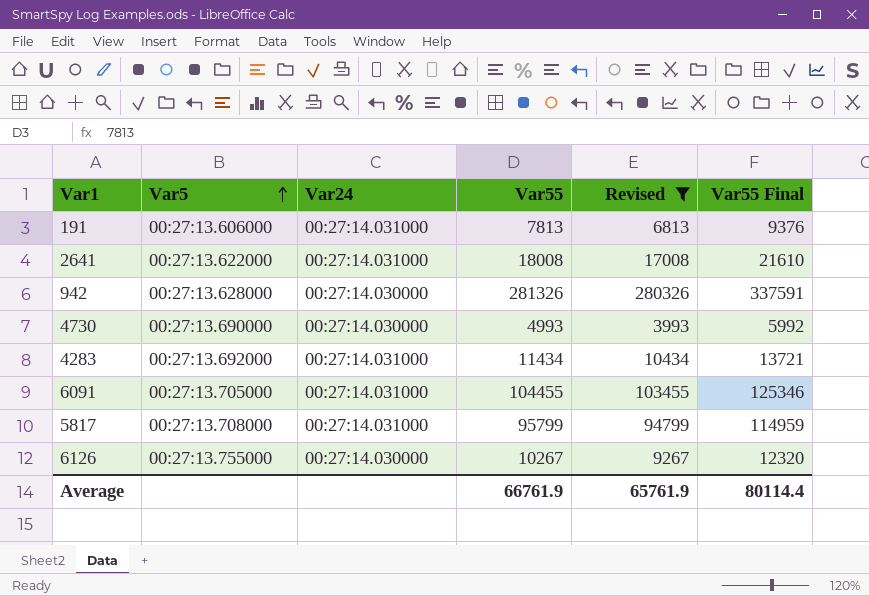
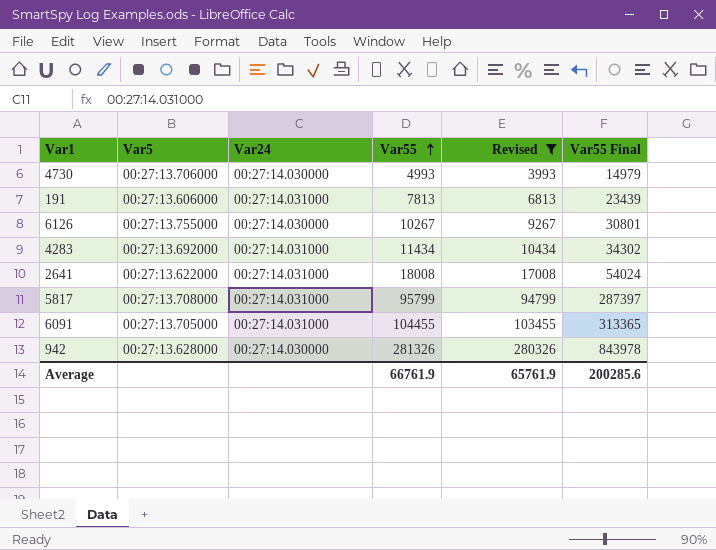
row order: Var5 ascending -> Var55 ascending
column Var55 Final | formula: [Var55] * 1.2 -> [Var55] * 3
4730 | Var5: 00:27:13.690000 -> 00:27:13.706000
Average | Var55 Final: 80114.4 -> 200285.6

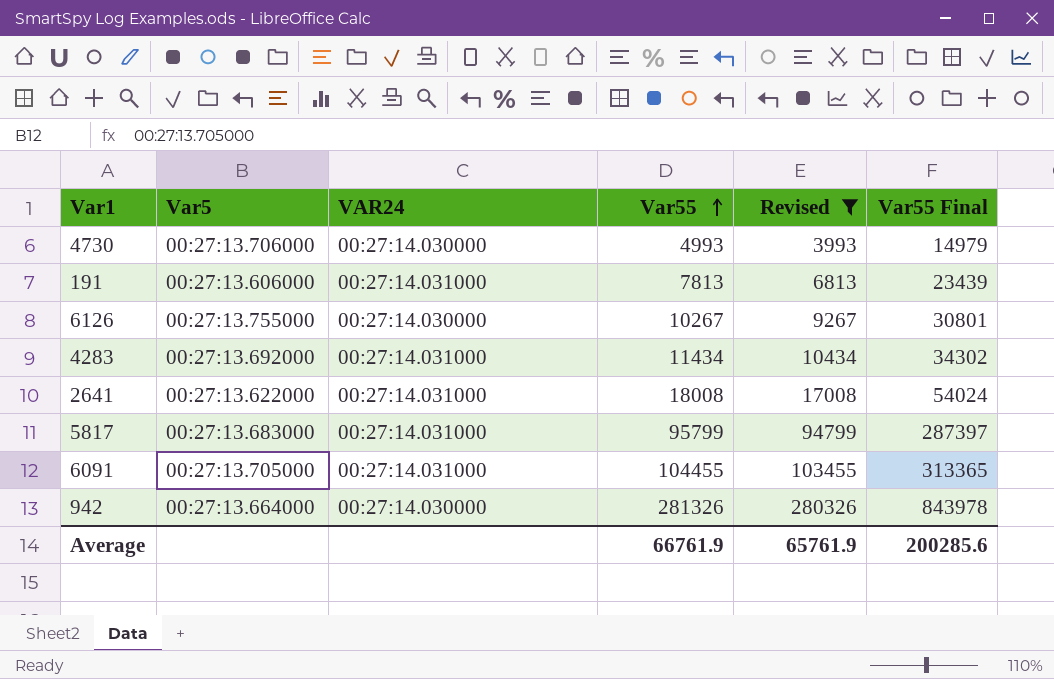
column name: Var24 -> VAR24
5817 | Var5: 00:27:13.708000 -> 00:27:13.683000
942 | Var5: 00:27:13.628000 -> 00:27:13.664000

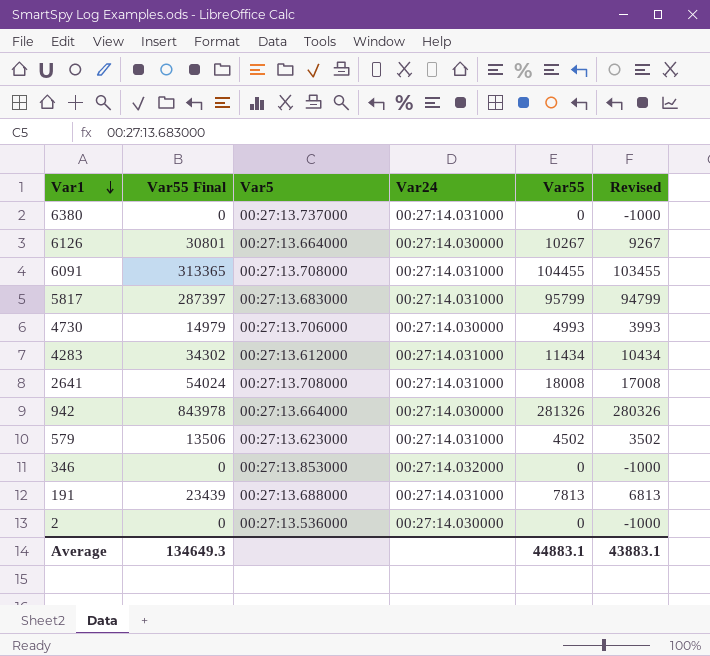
filter: Revised >= 3993 -> none
row order: Var55 ascending -> Var1 descending
column Var55 Final | position: 6 -> 2
column name: VAR24 -> Var24
6126 | Var5: 00:27:13.755000 -> 00:27:13.664000
6091 | Var5: 00:27:13.705000 -> 00:27:13.708000
4283 | Var5: 00:27:13.692000 -> 00:27:13.612000
2641 | Var5: 00:27:13.622000 -> 00:27:13.708000
191 | Var5: 00:27:13.606000 -> 00:27:13.688000
Average | Var55 Final: 200285.6 -> 134649.3
Average | Var55: 66761.9 -> 44883.1
Average | Revised: 65761.9 -> 43883.1

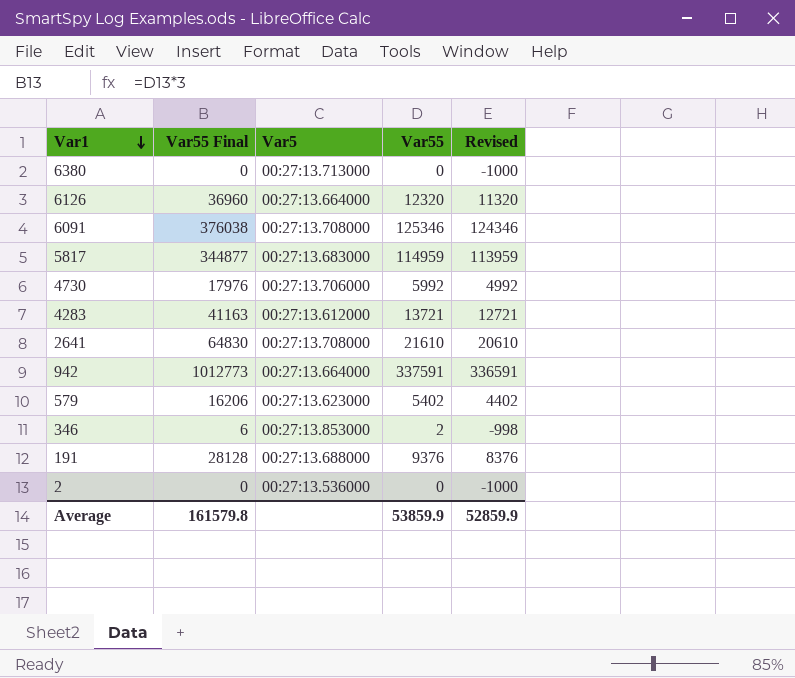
column Var24 | position: 4 -> none
6380 | Var5: 00:27:13.737000 -> 00:27:13.713000
6126 | Var55 Final: 30801 -> 36960
6126 | Var55: 10267 -> 12320
6126 | Revised: 9267 -> 11320
6091 | Var55 Final: 313365 -> 376038
6091 | Var55: 104455 -> 125346
6091 | Revised: 103455 -> 124346
5817 | Var55 Final: 287397 -> 344877
5817 | Var55: 95799 -> 114959
5817 | Revised: 94799 -> 113959
4730 | Var55 Final: 14979 -> 17976
4730 | Var55: 4993 -> 5992
4730 | Revised: 3993 -> 4992
4283 | Var55 Final: 34302 -> 41163
4283 | Var55: 11434 -> 13721
4283 | Revised: 10434 -> 12721
2641 | Var55 Final: 54024 -> 64830
2641 | Var55: 18008 -> 21610
2641 | Revised: 17008 -> 20610
942 | Var55 Final: 843978 -> 1012773
942 | Var55: 281326 -> 337591
942 | Revised: 280326 -> 336591
579 | Var55 Final: 13506 -> 16206
579 | Var55: 4502 -> 5402
579 | Revised: 3502 -> 4402
346 | Var55 Final: 0 -> 6
346 | Var55: 0 -> 2
346 | Revised: -1000 -> -998
191 | Var55 Final: 23439 -> 28128
191 | Var55: 7813 -> 9376
191 | Revised: 6813 -> 8376
Average | Var55 Final: 134649.3 -> 161579.8
Average | Var55: 44883.1 -> 53859.9
Average | Revised: 43883.1 -> 52859.9

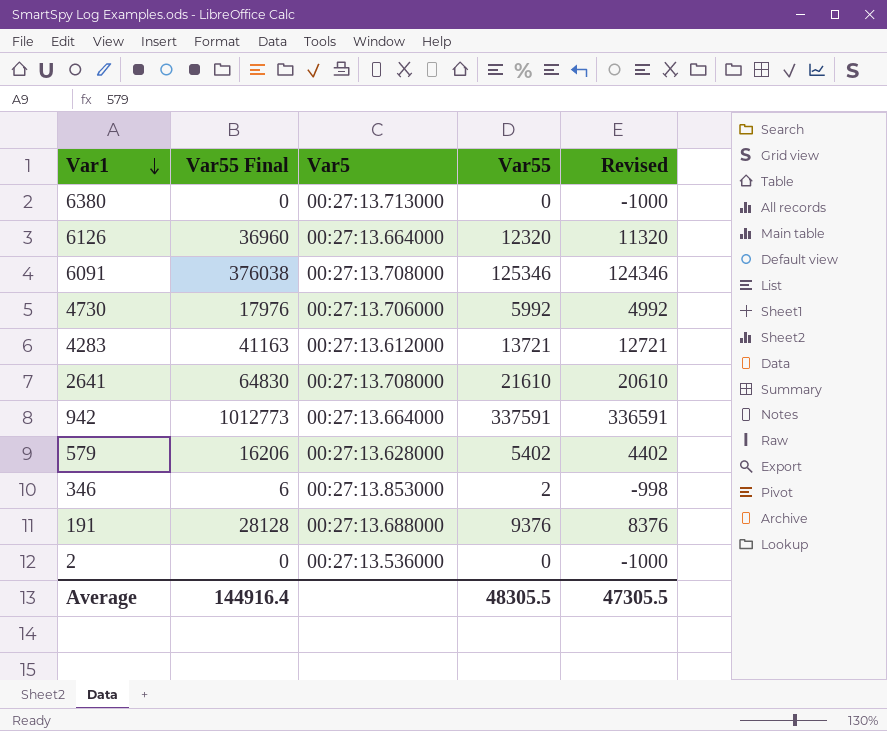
row 5817: 344877 | 00:27:13.683000 | 114959 | 113959 -> none
579 | Var5: 00:27:13.623000 -> 00:27:13.628000
Average | Var55 Final: 161579.8 -> 144916.4
Average | Var55: 53859.9 -> 48305.5
Average | Revised: 52859.9 -> 47305.5

